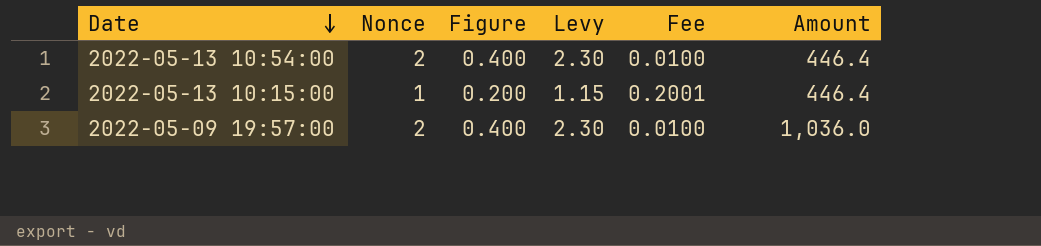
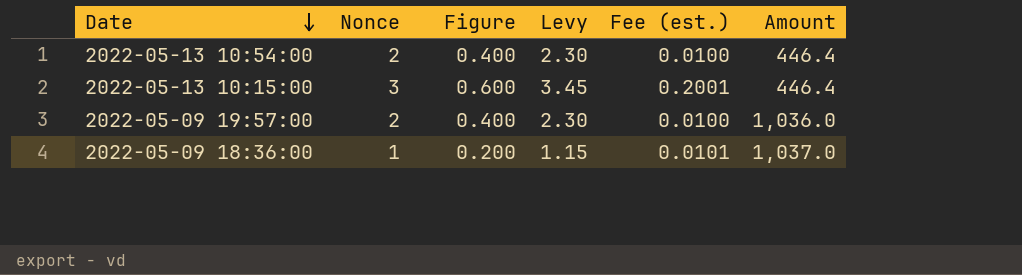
column name: Fee -> Fee (est.)
2022-05-13 10:15:00 | Nonce: 1 -> 3
2022-05-13 10:15:00 | Figure: 0.200 -> 0.600
2022-05-13 10:15:00 | Levy: 1.15 -> 3.45
row 2022-05-09 18:36:00: none -> 1 | 0.200 | 1.15 | 0.0101 | 1,037.0

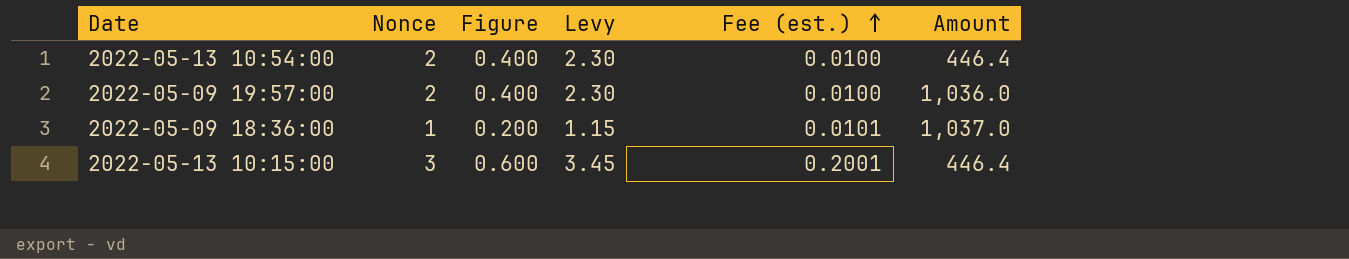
row order: Date descending -> Fee (est.) ascending

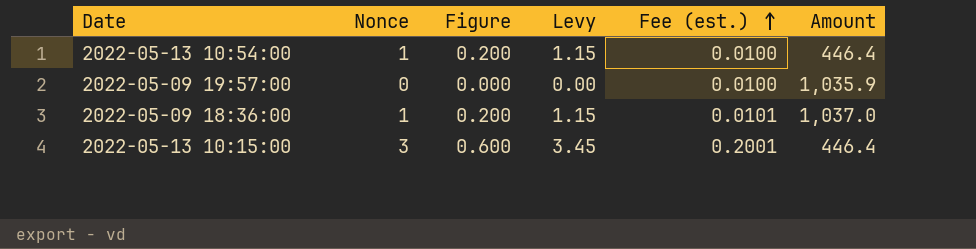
2022-05-13 10:54:00 | Nonce: 2 -> 1
2022-05-13 10:54:00 | Figure: 0.400 -> 0.200
2022-05-13 10:54:00 | Levy: 2.30 -> 1.15
2022-05-09 19:57:00 | Nonce: 2 -> 0
2022-05-09 19:57:00 | Figure: 0.400 -> 0.000
2022-05-09 19:57:00 | Levy: 2.30 -> 0.00
2022-05-09 19:57:00 | Amount: 1,036.0 -> 1,035.9

